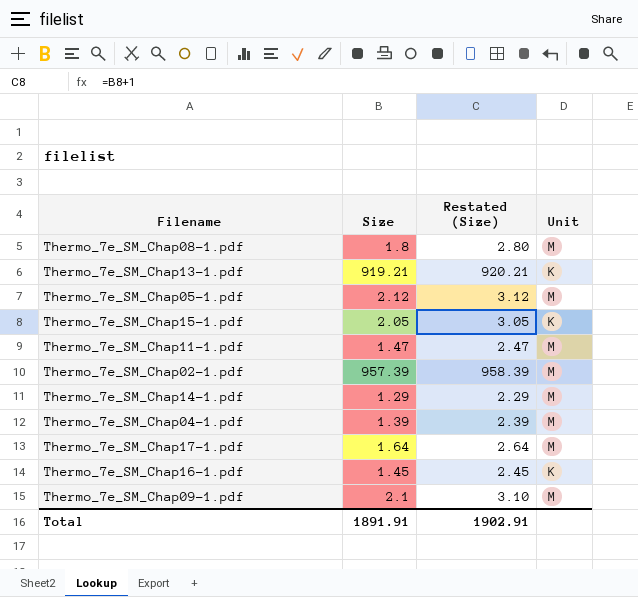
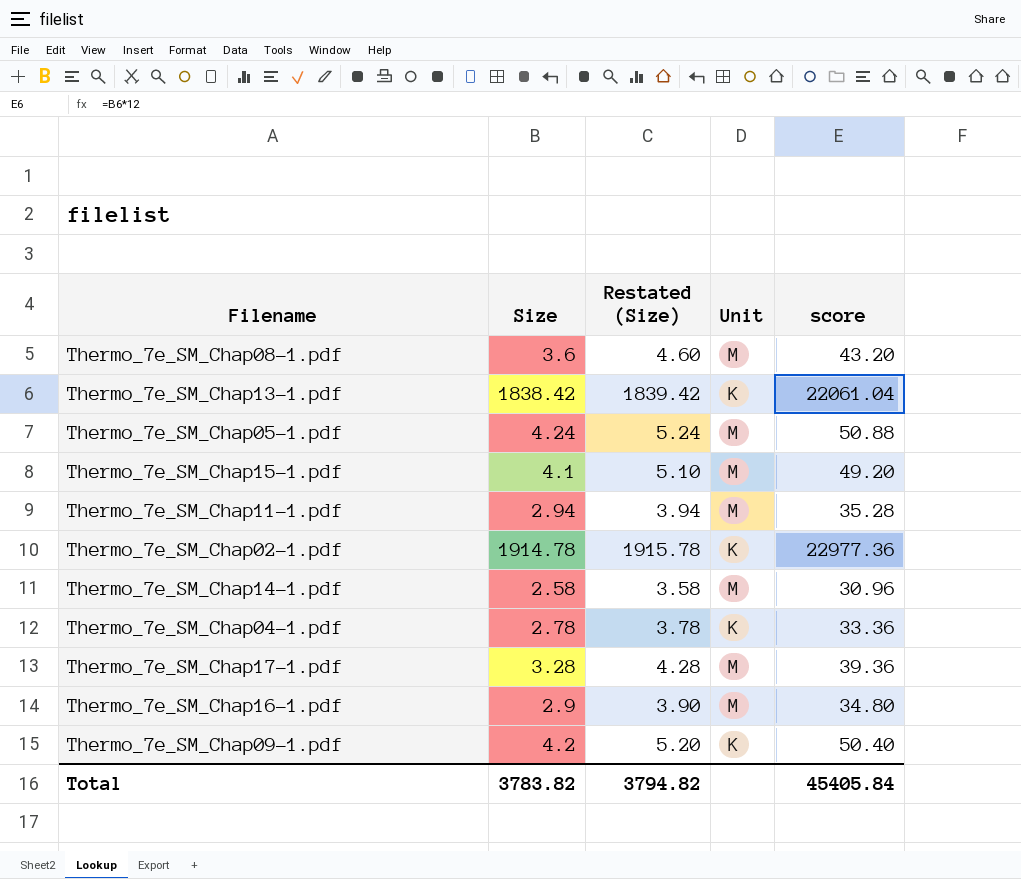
column score | formula: none -> [Size] * 12
Thermo_7e_SM_Chap08-1.pdf | Size: 1.8 -> 3.6
Thermo_7e_SM_Chap08-1.pdf | Restated (Size): 2.80 -> 4.60
Thermo_7e_SM_Chap13-1.pdf | Size: 919.21 -> 1838.42
Thermo_7e_SM_Chap13-1.pdf | Restated (Size): 920.21 -> 1839.42
Thermo_7e_SM_Chap05-1.pdf | Size: 2.12 -> 4.24
Thermo_7e_SM_Chap05-1.pdf | Restated (Size): 3.12 -> 5.24
Thermo_7e_SM_Chap15-1.pdf | Size: 2.05 -> 4.1
Thermo_7e_SM_Chap15-1.pdf | Restated (Size): 3.05 -> 5.10
Thermo_7e_SM_Chap15-1.pdf | Unit: K -> M
Thermo_7e_SM_Chap11-1.pdf | Size: 1.47 -> 2.94
Thermo_7e_SM_Chap11-1.pdf | Restated (Size): 2.47 -> 3.94
Thermo_7e_SM_Chap02-1.pdf | Size: 957.39 -> 1914.78
Thermo_7e_SM_Chap02-1.pdf | Restated (Size): 958.39 -> 1915.78
Thermo_7e_SM_Chap02-1.pdf | Unit: M -> K
Thermo_7e_SM_Chap14-1.pdf | Size: 1.29 -> 2.58
Thermo_7e_SM_Chap14-1.pdf | Restated (Size): 2.29 -> 3.58
Thermo_7e_SM_Chap04-1.pdf | Size: 1.39 -> 2.78
Thermo_7e_SM_Chap04-1.pdf | Restated (Size): 2.39 -> 3.78
Thermo_7e_SM_Chap04-1.pdf | Unit: M -> K
Thermo_7e_SM_Chap17-1.pdf | Size: 1.64 -> 3.28
Thermo_7e_SM_Chap17-1.pdf | Restated (Size): 2.64 -> 4.28
Thermo_7e_SM_Chap16-1.pdf | Size: 1.45 -> 2.9
Thermo_7e_SM_Chap16-1.pdf | Restated (Size): 2.45 -> 3.90
Thermo_7e_SM_Chap16-1.pdf | Unit: K -> M
Thermo_7e_SM_Chap09-1.pdf | Size: 2.1 -> 4.2
Thermo_7e_SM_Chap09-1.pdf | Restated (Size): 3.10 -> 5.20
Thermo_7e_SM_Chap09-1.pdf | Unit: M -> K
Total | Size: 1891.91 -> 3783.82
Total | Restated (Size): 1902.91 -> 3794.82

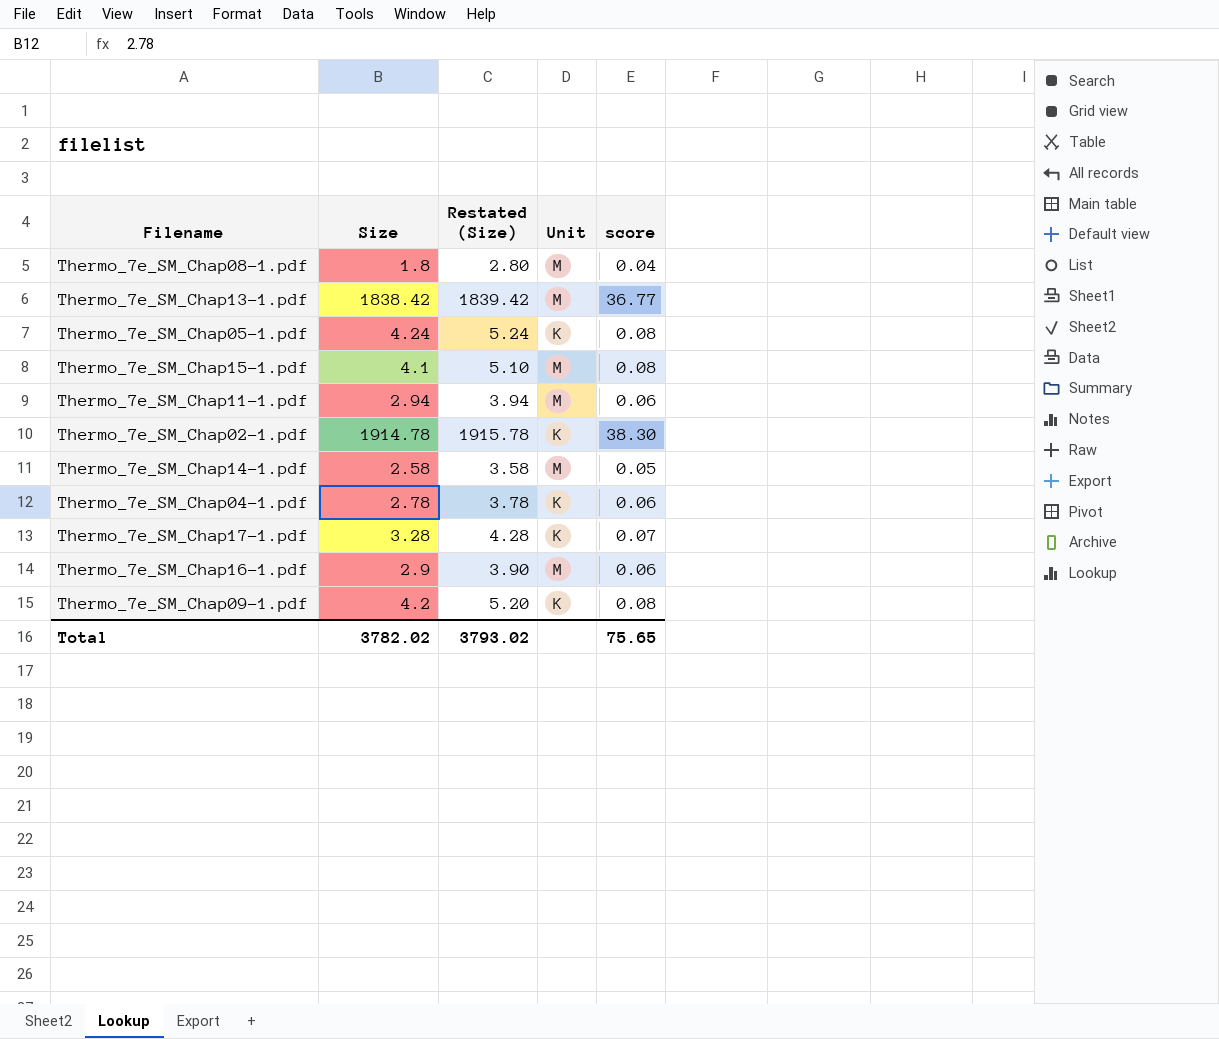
column score | formula: [Size] * 12 -> [Size] * 0.02
Thermo_7e_SM_Chap08-1.pdf | Size: 3.6 -> 1.8
Thermo_7e_SM_Chap08-1.pdf | Restated (Size): 4.60 -> 2.80
Thermo_7e_SM_Chap13-1.pdf | Unit: K -> M
Thermo_7e_SM_Chap05-1.pdf | Unit: M -> K
Thermo_7e_SM_Chap17-1.pdf | Unit: M -> K
Total | Size: 3783.82 -> 3782.02
Total | Restated (Size): 3794.82 -> 3793.02
Total | score: 45405.84 -> 75.65

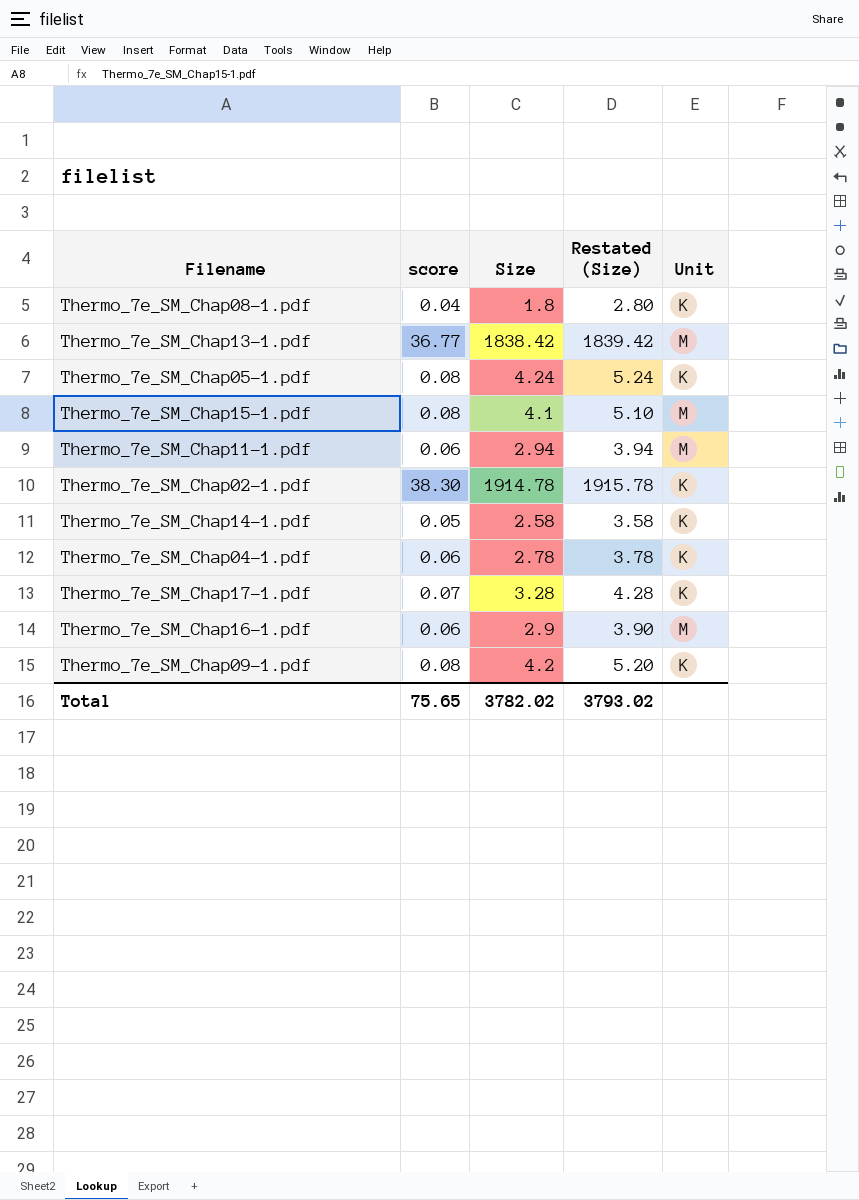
column score | position: 5 -> 2
Thermo_7e_SM_Chap08-1.pdf | Unit: M -> K
Thermo_7e_SM_Chap14-1.pdf | Unit: M -> K

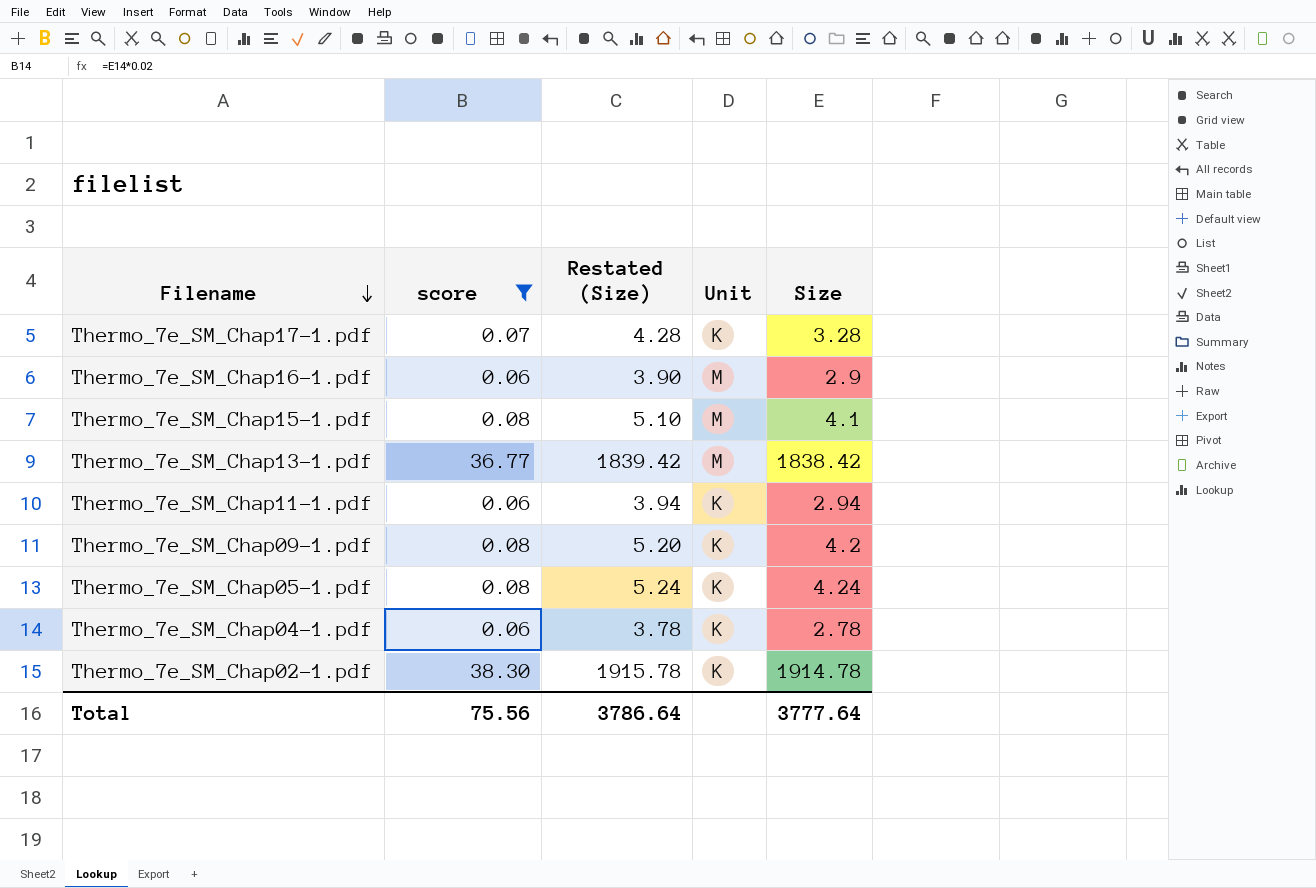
filter: none -> score >= 0.06
row order: none -> Filename descending
column Size | position: 3 -> 5
Thermo_7e_SM_Chap11-1.pdf | Unit: M -> K
Total | score: 75.65 -> 75.56
Total | Restated (Size): 3793.02 -> 3786.64
Total | Size: 3782.02 -> 3777.64

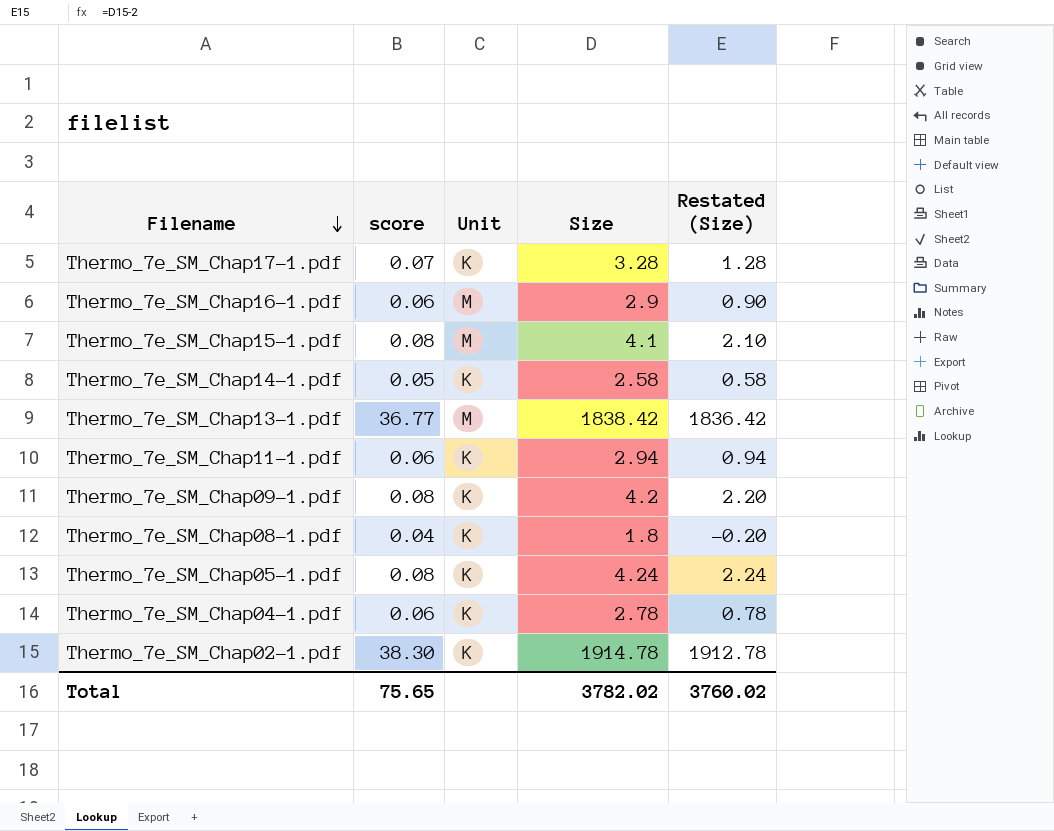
filter: score >= 0.06 -> none
column Restated (Size) | formula: [Size] + 1 -> [Size] - 2
column Restated (Size) | position: 3 -> 5
Total | score: 75.56 -> 75.65
Total | Size: 3777.64 -> 3782.02
Total | Restated (Size): 3786.64 -> 3760.02

